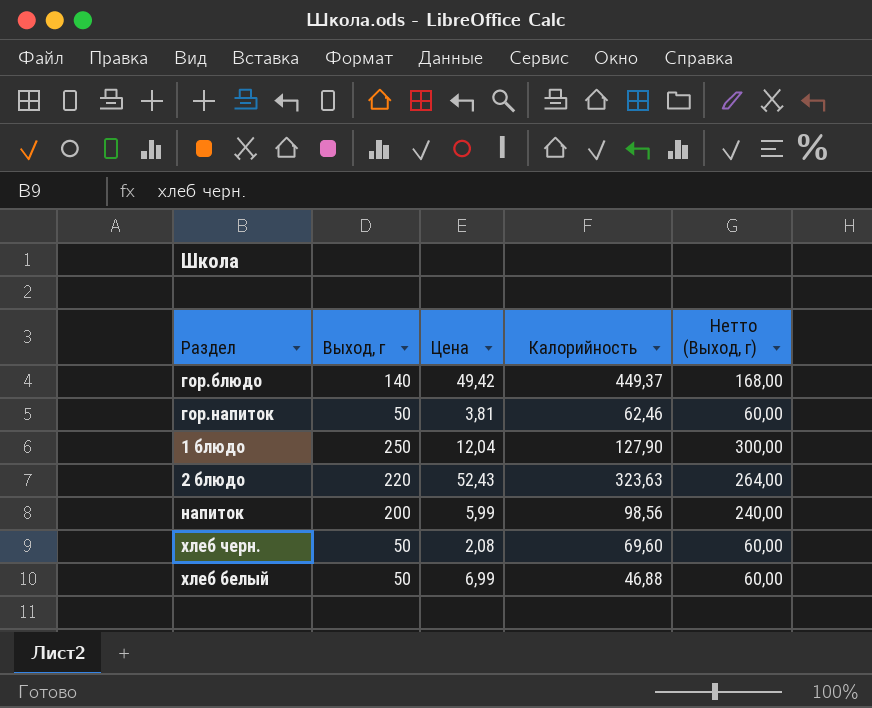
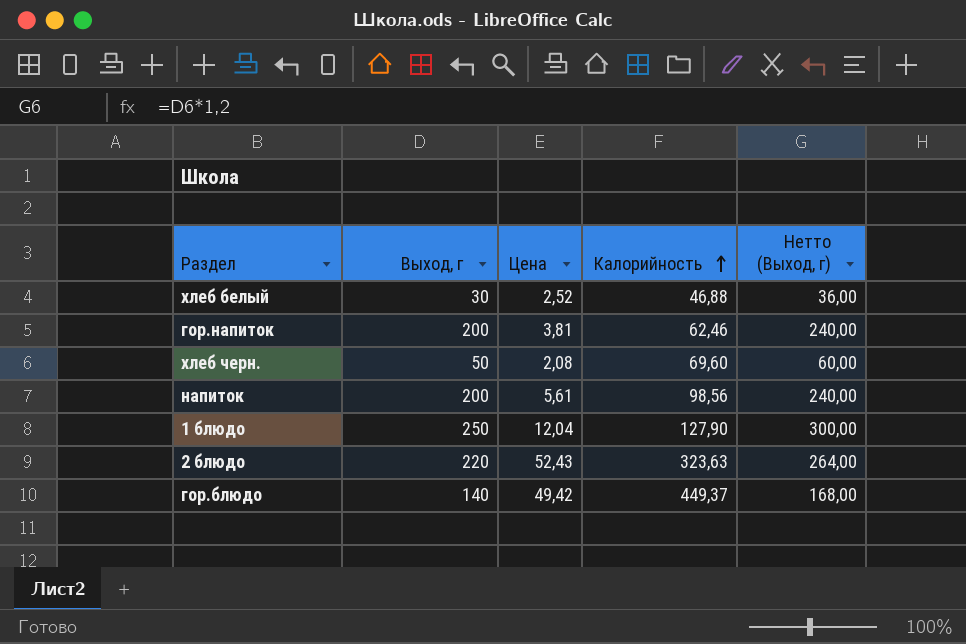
row order: none -> Калорийность ascending
хлеб белый | Выход, г: 50 -> 30
хлеб белый | Цена: 6,99 -> 2,52
хлеб белый | Нетто (Выход, г): 60,00 -> 36,00
гор.напиток | Выход, г: 50 -> 200
гор.напиток | Нетто (Выход, г): 60,00 -> 240,00
напиток | Цена: 5,99 -> 5,61

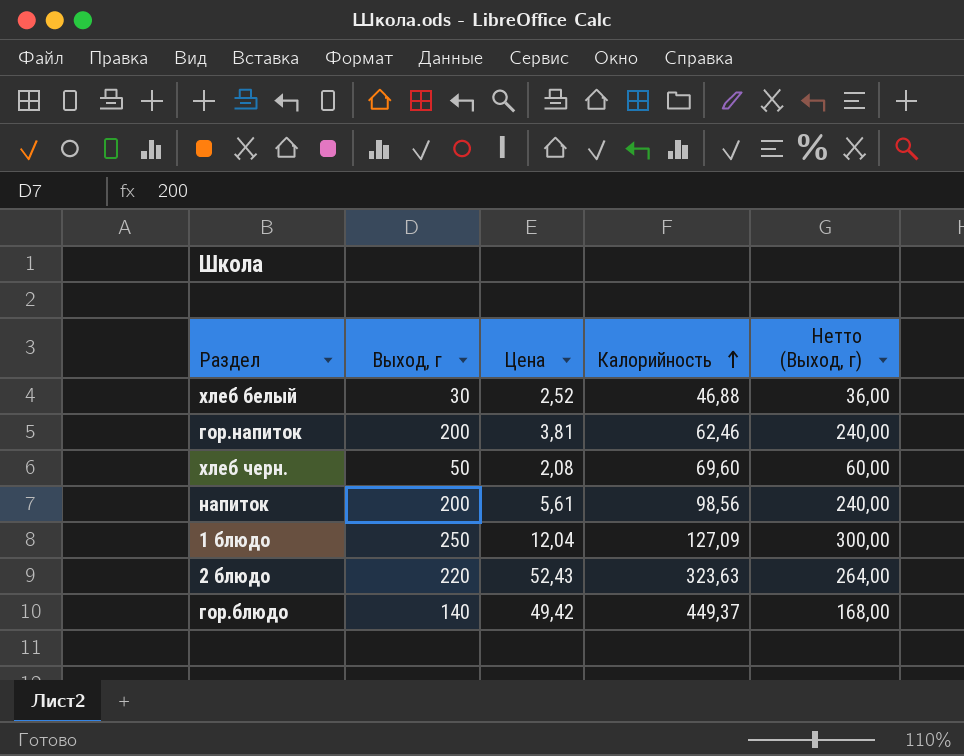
1 блюдо | Калорийность: 127,90 -> 127,09

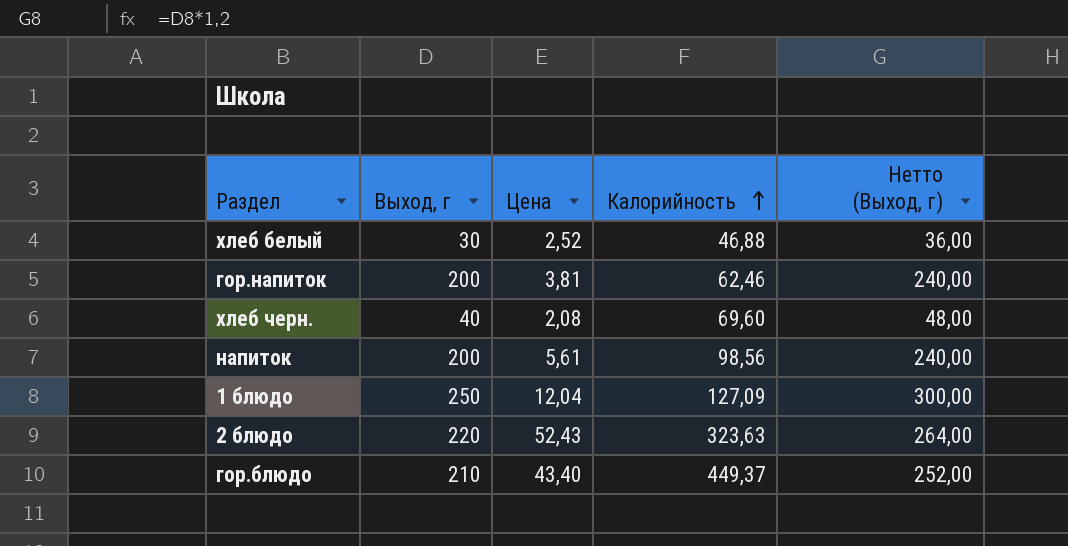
хлеб черн. | Выход, г: 50 -> 40
хлеб черн. | Нетто (Выход, г): 60,00 -> 48,00
гор.блюдо | Выход, г: 140 -> 210
гор.блюдо | Цена: 49,42 -> 43,40
гор.блюдо | Нетто (Выход, г): 168,00 -> 252,00

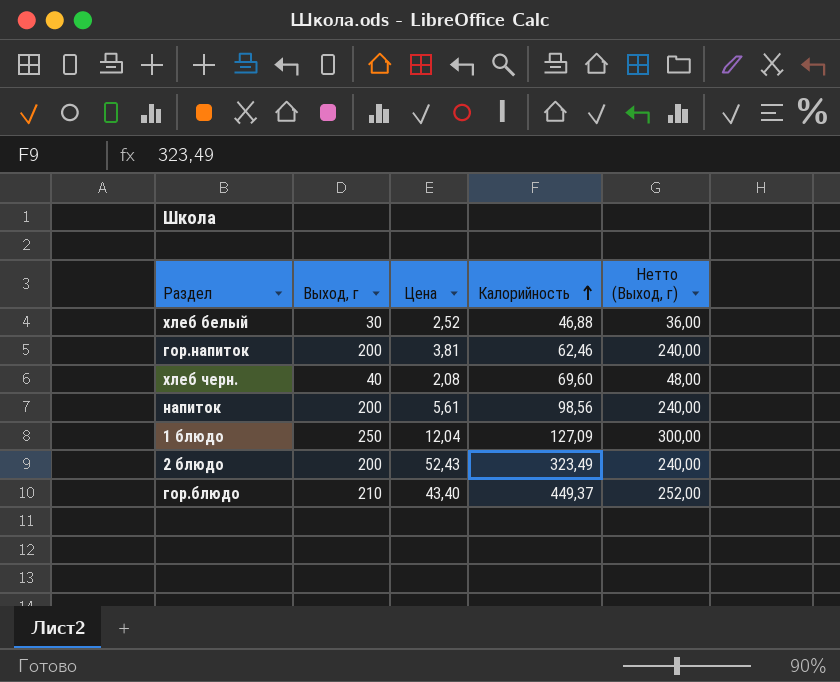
2 блюдо | Выход, г: 220 -> 200
2 блюдо | Калорийность: 323,63 -> 323,49
2 блюдо | Нетто (Выход, г): 264,00 -> 240,00

